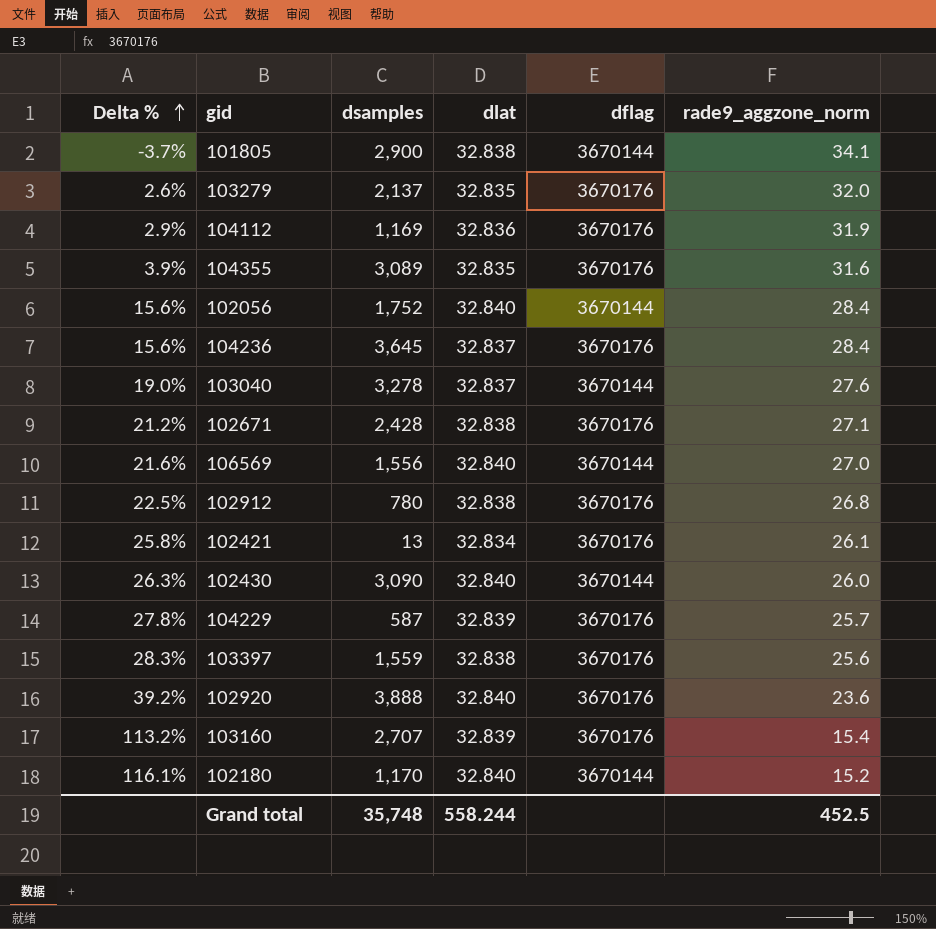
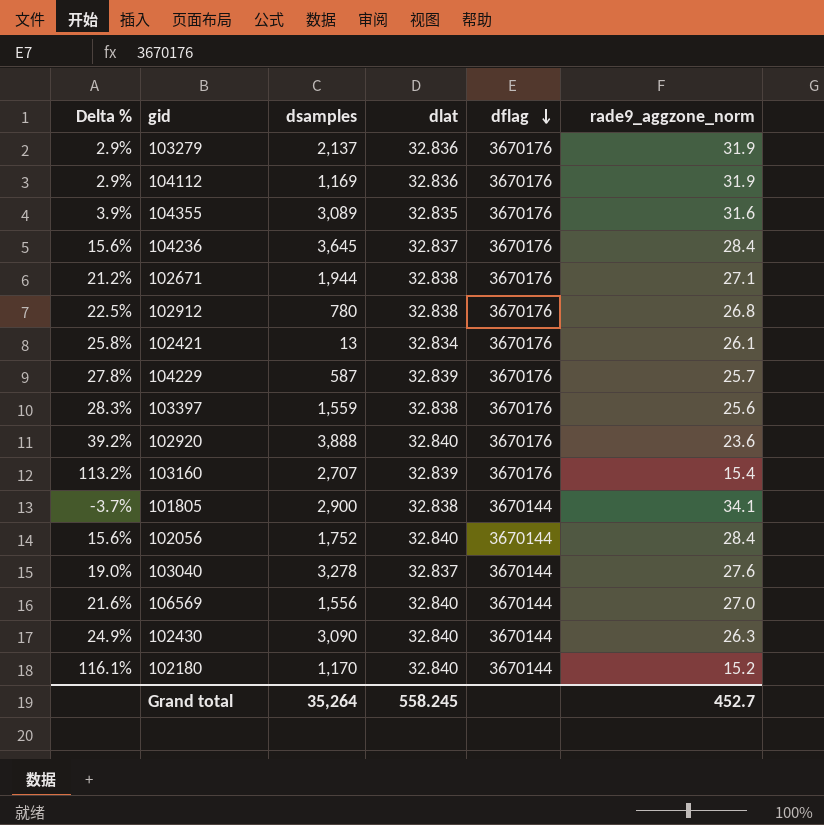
row order: Delta % ascending -> dflag descending
103279 | Delta %: 2.6% -> 2.9%
103279 | dlat: 32.835 -> 32.836
103279 | rade9_aggzone_norm: 32.0 -> 31.9
102671 | dsamples: 2,428 -> 1,944
102430 | Delta %: 26.3% -> 24.9%
102430 | rade9_aggzone_norm: 26.0 -> 26.3
Grand total | dsamples: 35,748 -> 35,264
Grand total | dlat: 558.244 -> 558.245
Grand total | rade9_aggzone_norm: 452.5 -> 452.7

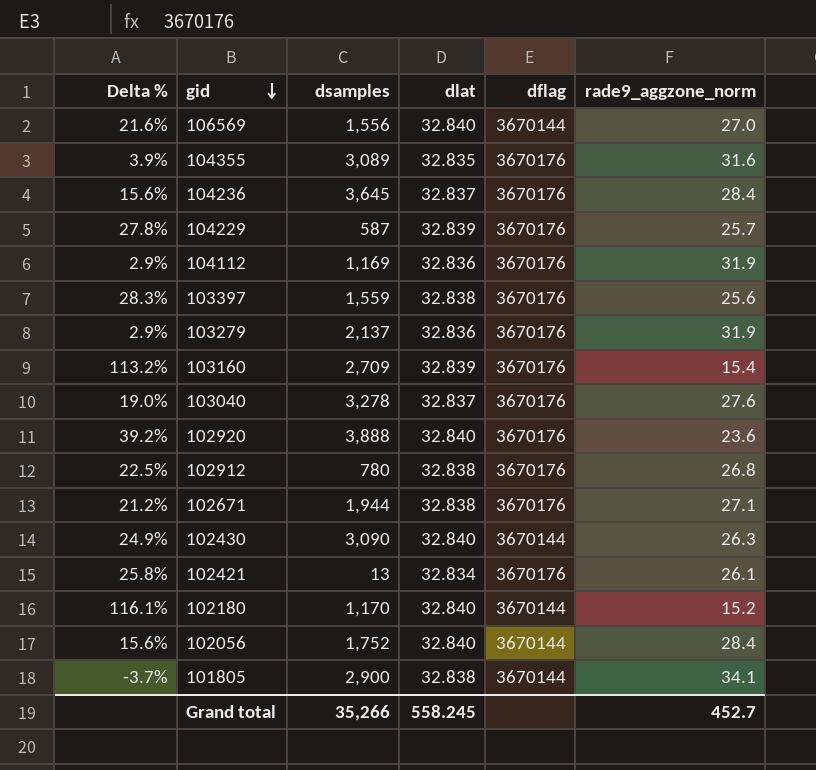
row order: dflag descending -> gid descending
103160 | dsamples: 2,707 -> 2,709
103040 | dflag: 3670144 -> 3670176
Grand total | dsamples: 35,264 -> 35,266

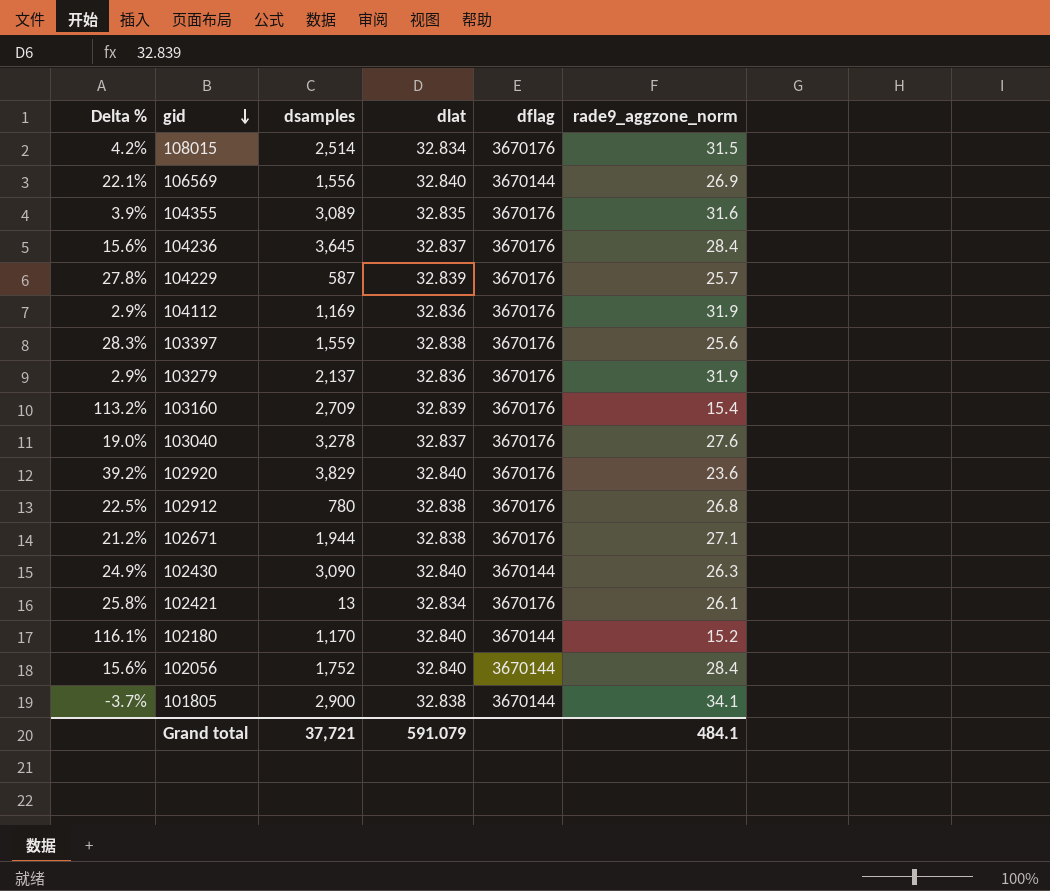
row 108015: none -> 4.2% | 2,514 | 32.834 | 3670176 | 31.5
106569 | Delta %: 21.6% -> 22.1%
106569 | rade9_aggzone_norm: 27.0 -> 26.9
102920 | dsamples: 3,888 -> 3,829
Grand total | dsamples: 35,266 -> 37,721
Grand total | dlat: 558.245 -> 591.079
Grand total | rade9_aggzone_norm: 452.7 -> 484.1

